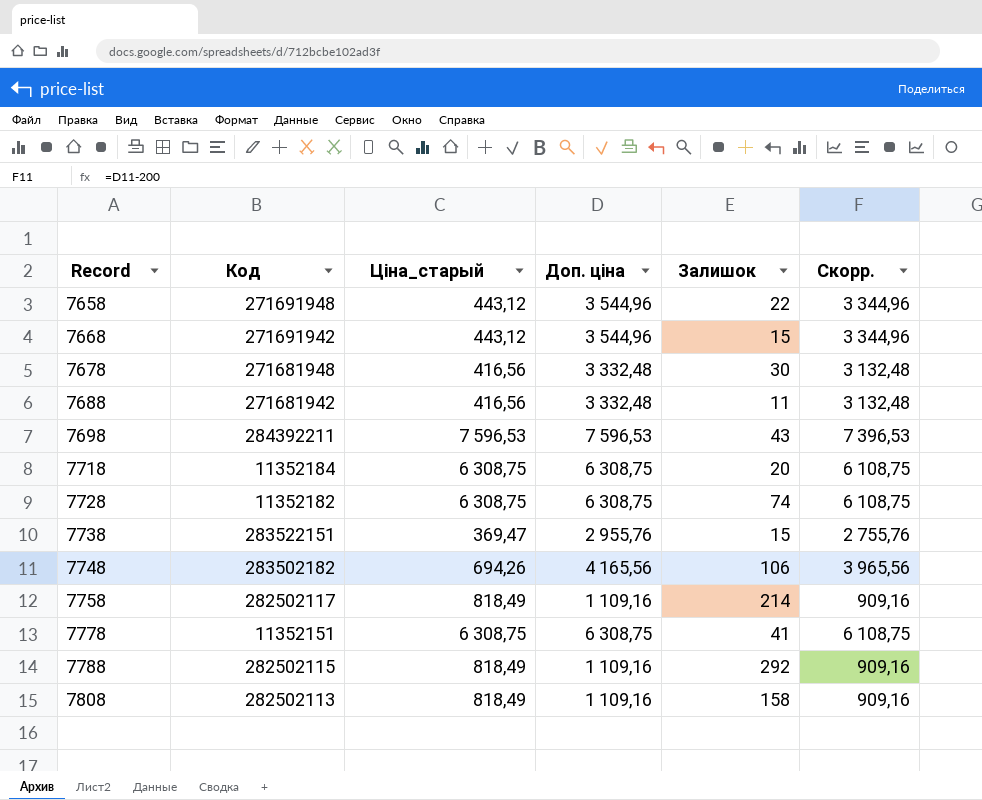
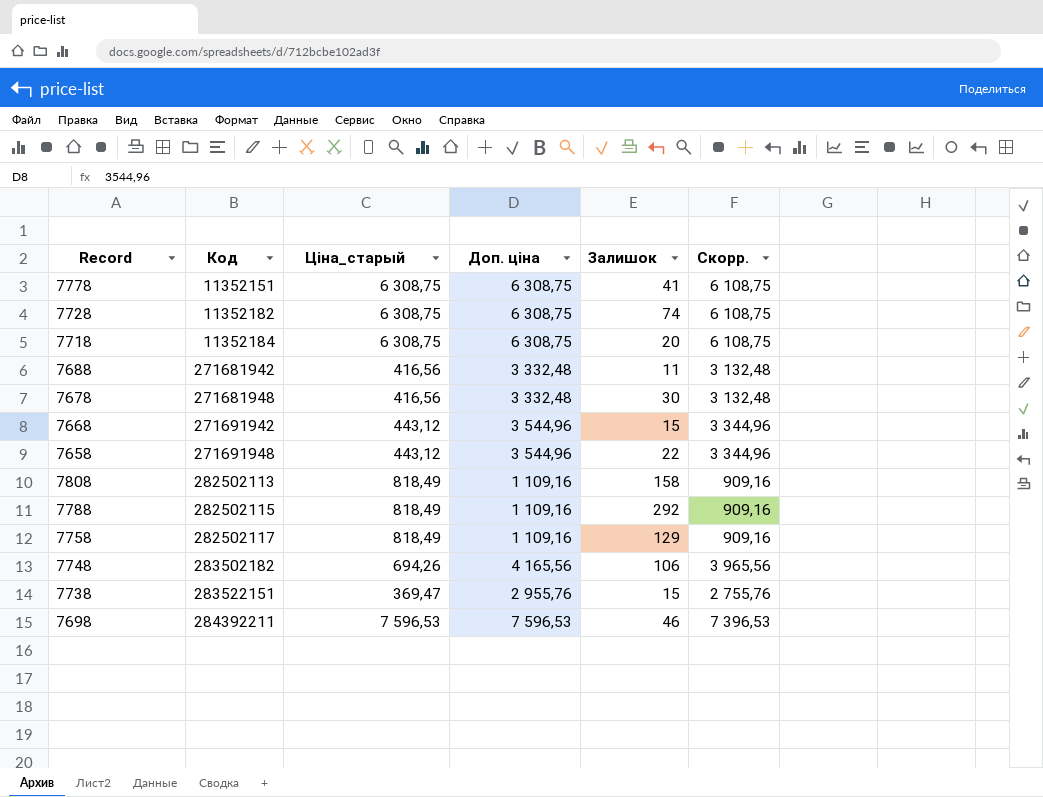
row order: Record ascending -> Код ascending
7758 | Залишок: 214 -> 129
7698 | Залишок: 43 -> 46

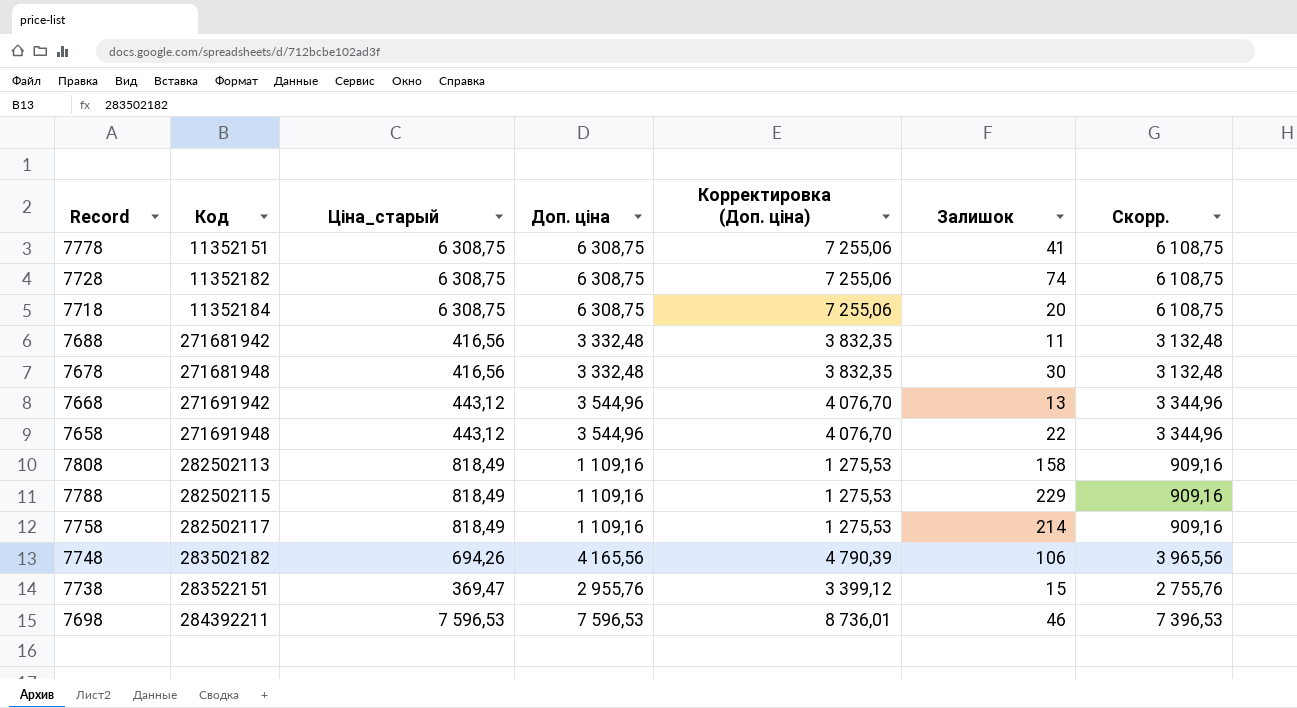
column Корректировка (Доп. ціна) | formula: none -> [Доп. ціна] * 1,15
7668 | Залишок: 15 -> 13
7788 | Залишок: 292 -> 229
7758 | Залишок: 129 -> 214

